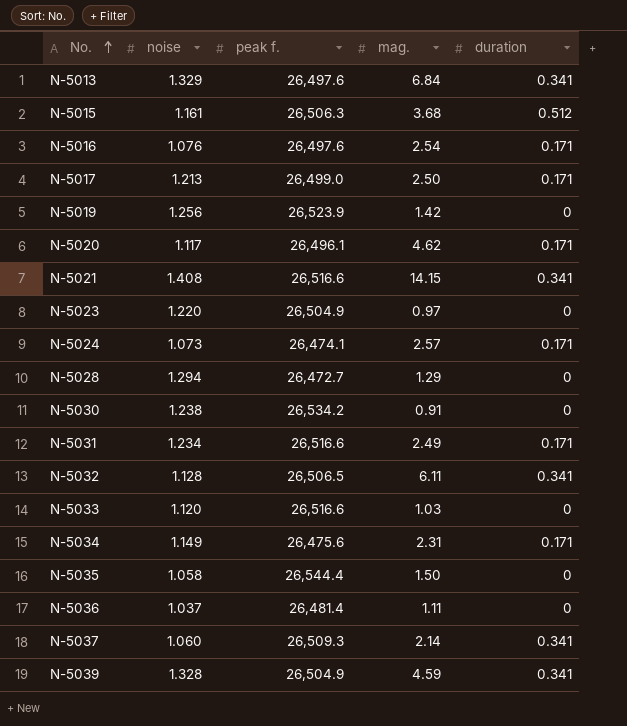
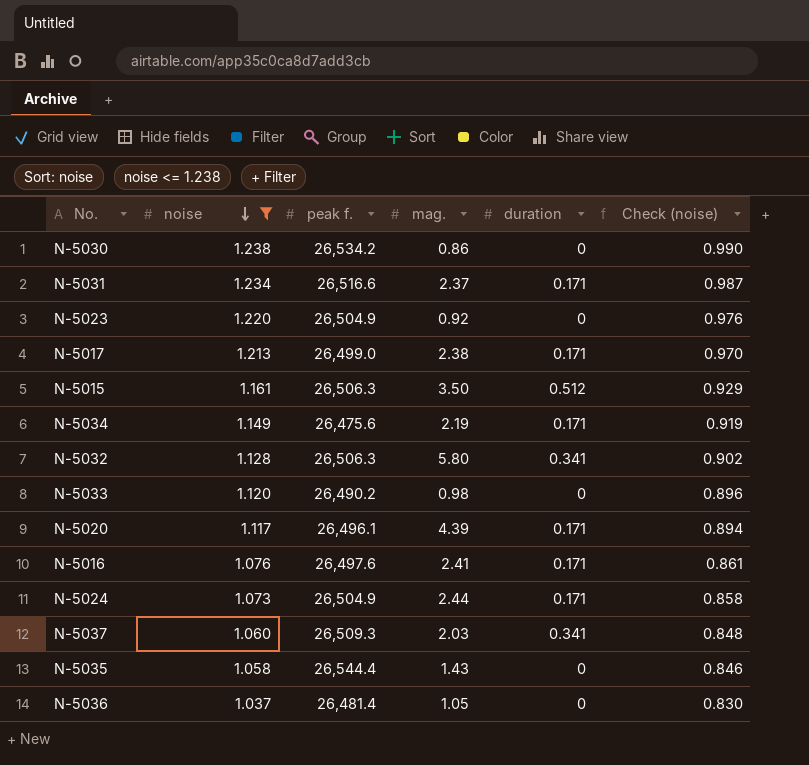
filter: none -> noise <= 1.238
row order: No. ascending -> noise descending
column Check (noise) | formula: none -> [noise] * 0.8
N-5030 | mag.: 0.91 -> 0.86
N-5031 | mag.: 2.49 -> 2.37
N-5023 | mag.: 0.97 -> 0.92
N-5017 | mag.: 2.50 -> 2.38
N-5015 | mag.: 3.68 -> 3.50
N-5034 | mag.: 2.31 -> 2.19
N-5032 | peak f.: 26,506.5 -> 26,506.3
N-5032 | mag.: 6.11 -> 5.80
N-5033 | peak f.: 26,516.6 -> 26,490.2
N-5033 | mag.: 1.03 -> 0.98
N-5020 | mag.: 4.62 -> 4.39
N-5016 | mag.: 2.54 -> 2.41
N-5024 | peak f.: 26,474.1 -> 26,504.9
N-5024 | mag.: 2.57 -> 2.44
N-5037 | mag.: 2.14 -> 2.03
N-5035 | mag.: 1.50 -> 1.43
N-5036 | mag.: 1.11 -> 1.05

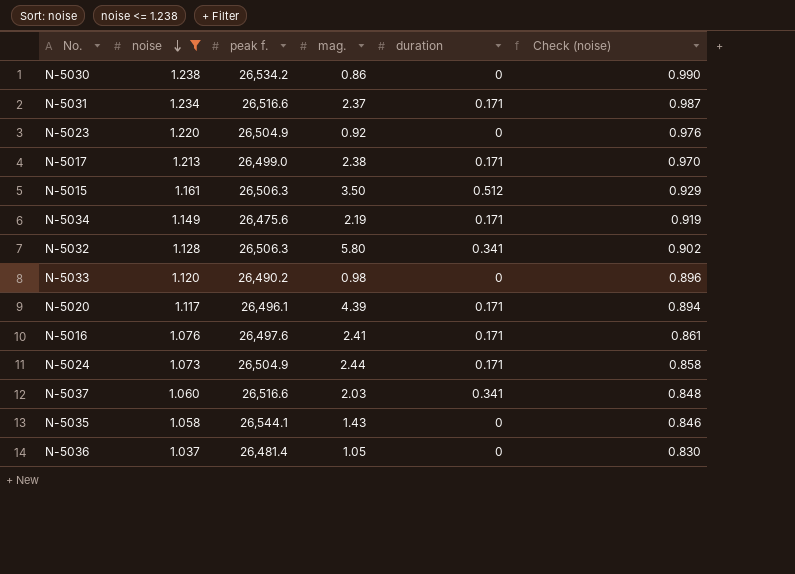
N-5037 | peak f.: 26,509.3 -> 26,516.6
N-5035 | peak f.: 26,544.4 -> 26,544.1

